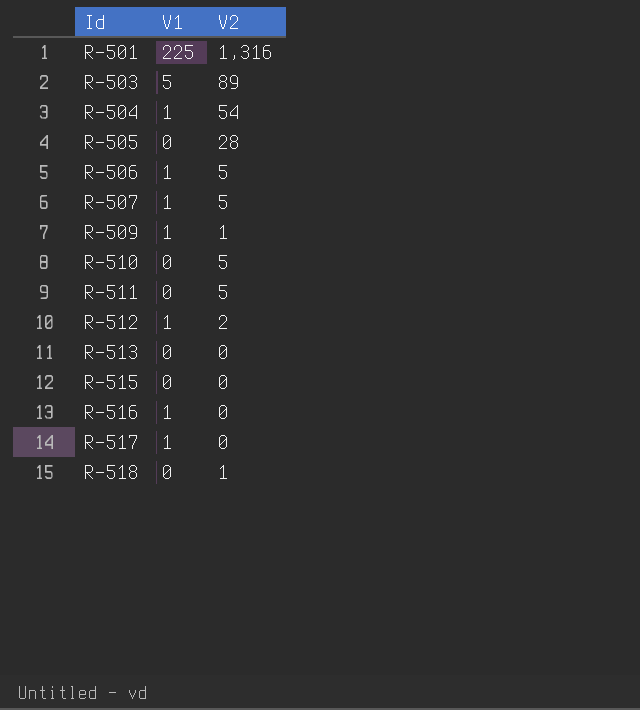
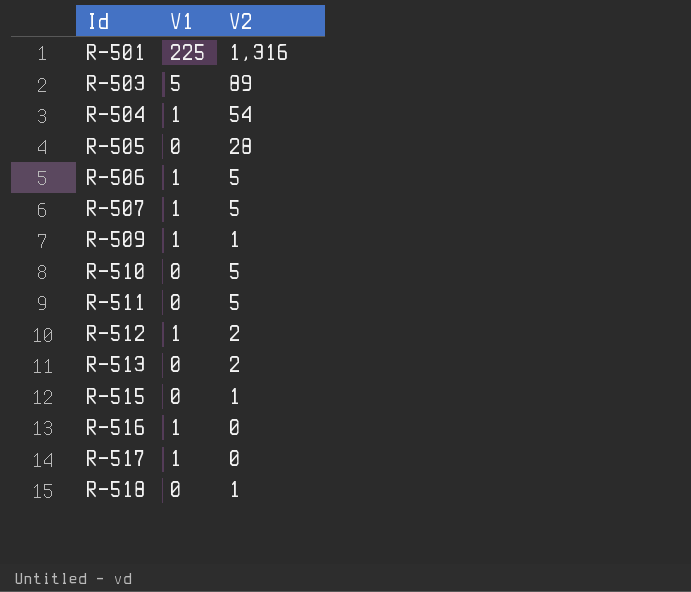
R-513 | V2: 0 -> 2
R-515 | V2: 0 -> 1

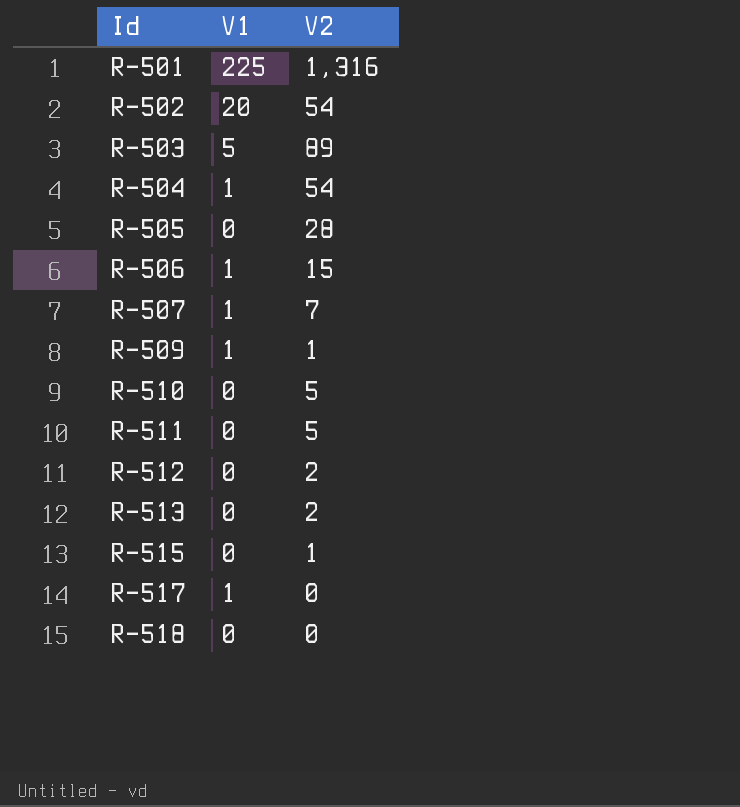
row R-516: 1 | 0 -> none
row R-502: none -> 20 | 54
R-506 | V2: 5 -> 15
R-507 | V2: 5 -> 7
R-512 | V1: 1 -> 0
R-518 | V2: 1 -> 0

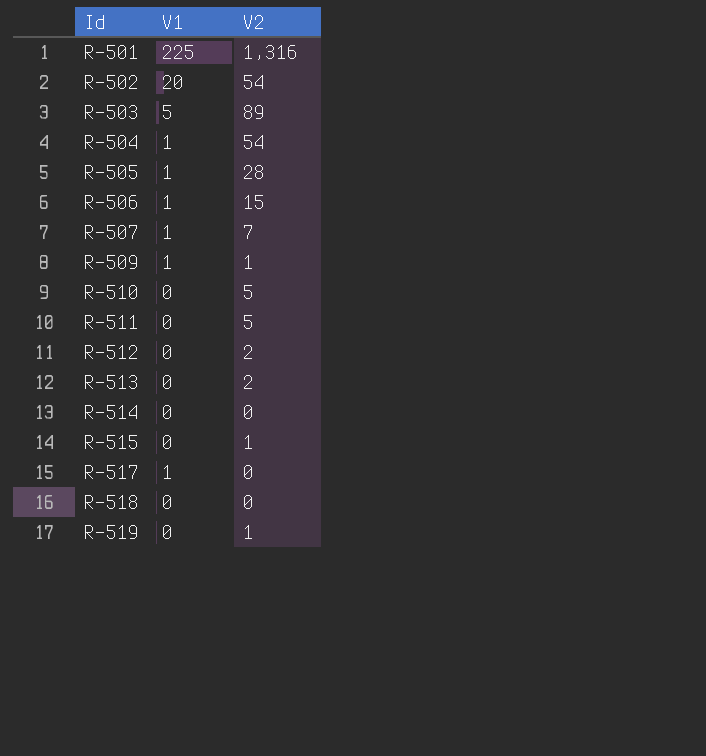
R-505 | V1: 0 -> 1
row R-514: none -> 0 | 0
row R-519: none -> 0 | 1

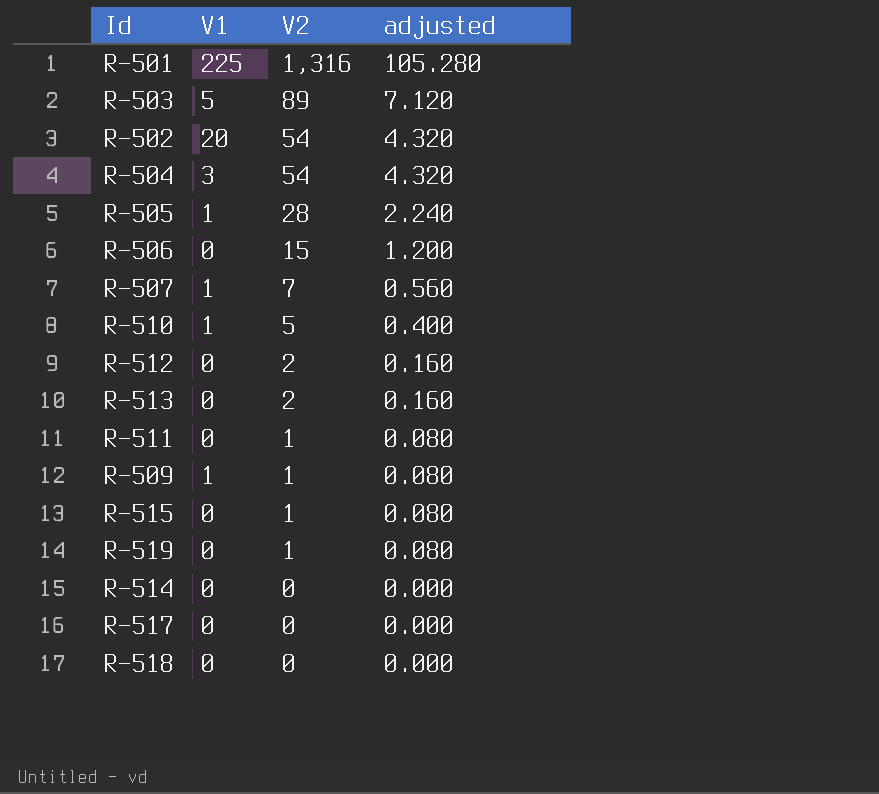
row order: Id ascending -> V2 descending
column adjusted | formula: none -> [V2] * 0.08
R-504 | V1: 1 -> 3
R-506 | V1: 1 -> 0
R-510 | V1: 0 -> 1
R-511 | V2: 5 -> 1
R-517 | V1: 1 -> 0

